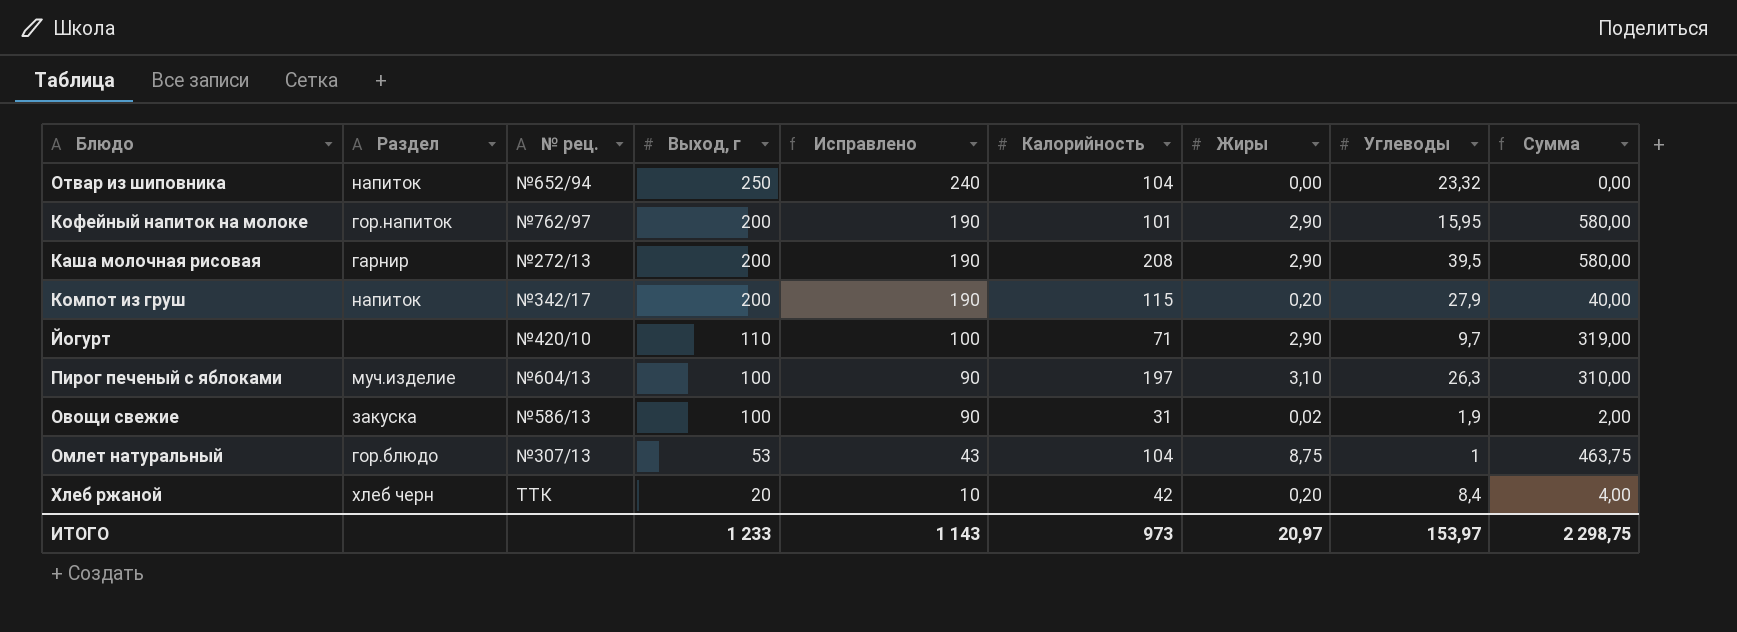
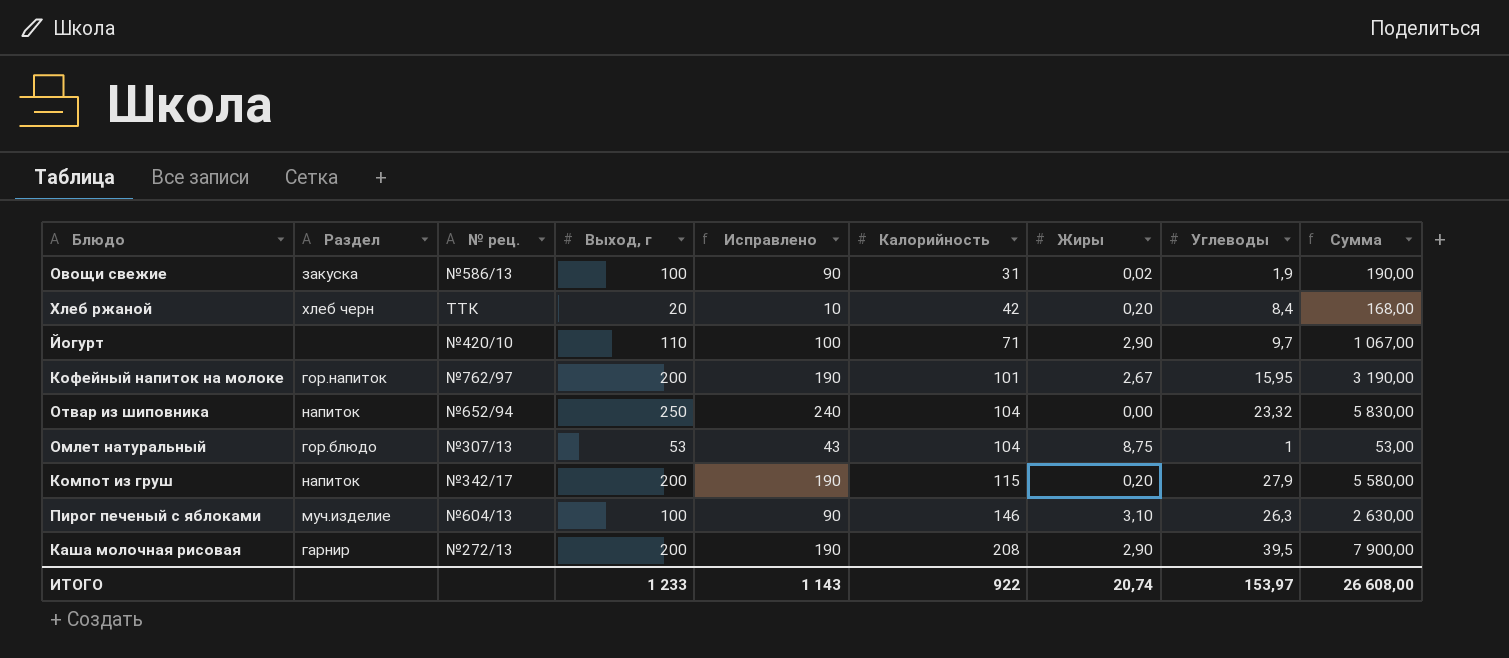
row order: Выход, г descending -> Калорийность ascending
column Сумма | formula: [Выход, г] * [Жиры] -> [Выход, г] * [Углеводы]
Кофейный напиток на молоке | Жиры: 2,90 -> 2,67
Пирог печеный с яблоками | Калорийность: 197 -> 146
ИТОГО | Калорийность: 973 -> 922
ИТОГО | Жиры: 20,97 -> 20,74
ИТОГО | Сумма: 2 298,75 -> 26 608,00

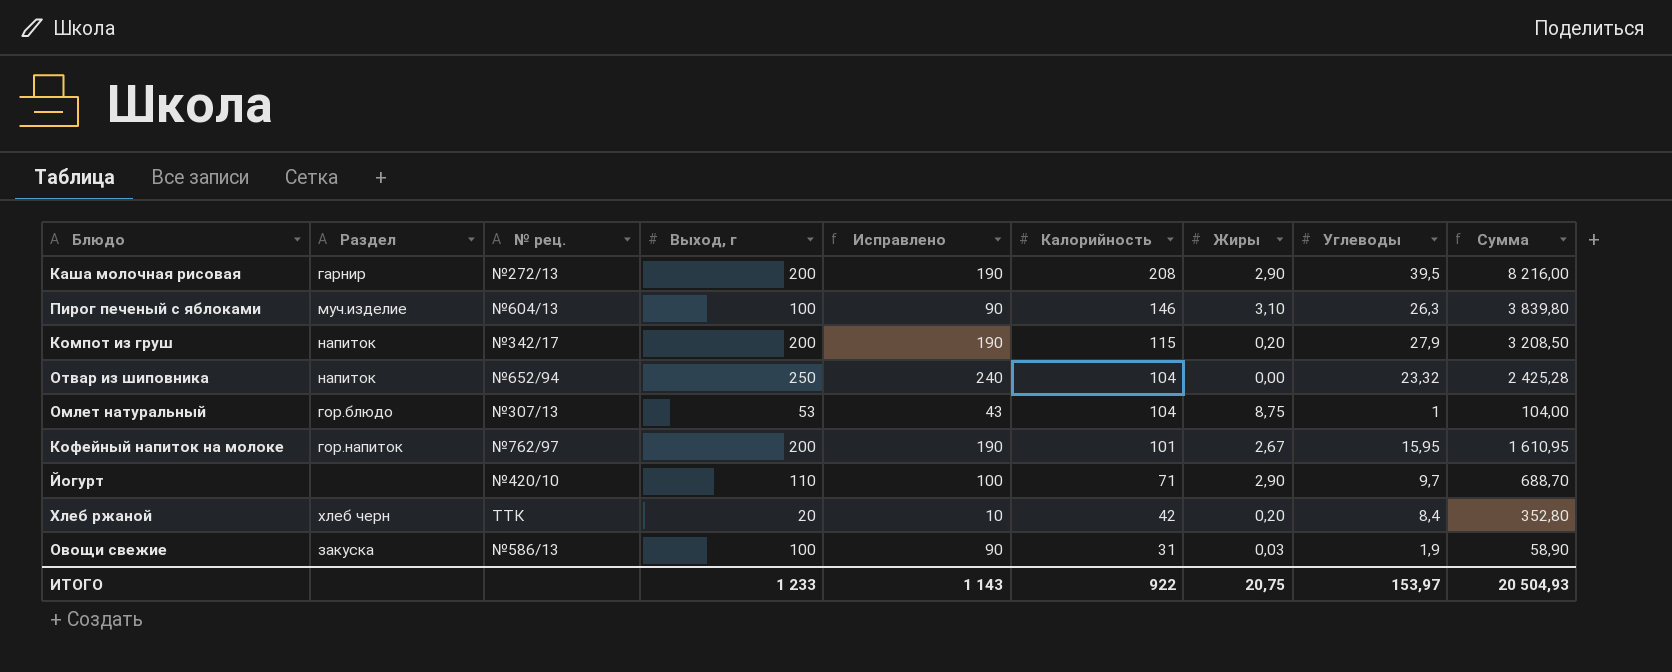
row order: Калорийность ascending -> Калорийность descending
column Сумма | formula: [Выход, г] * [Углеводы] -> [Калорийность] * [Углеводы]
Овощи свежие | Жиры: 0,02 -> 0,03
ИТОГО | Жиры: 20,74 -> 20,75
ИТОГО | Сумма: 26 608,00 -> 20 504,93

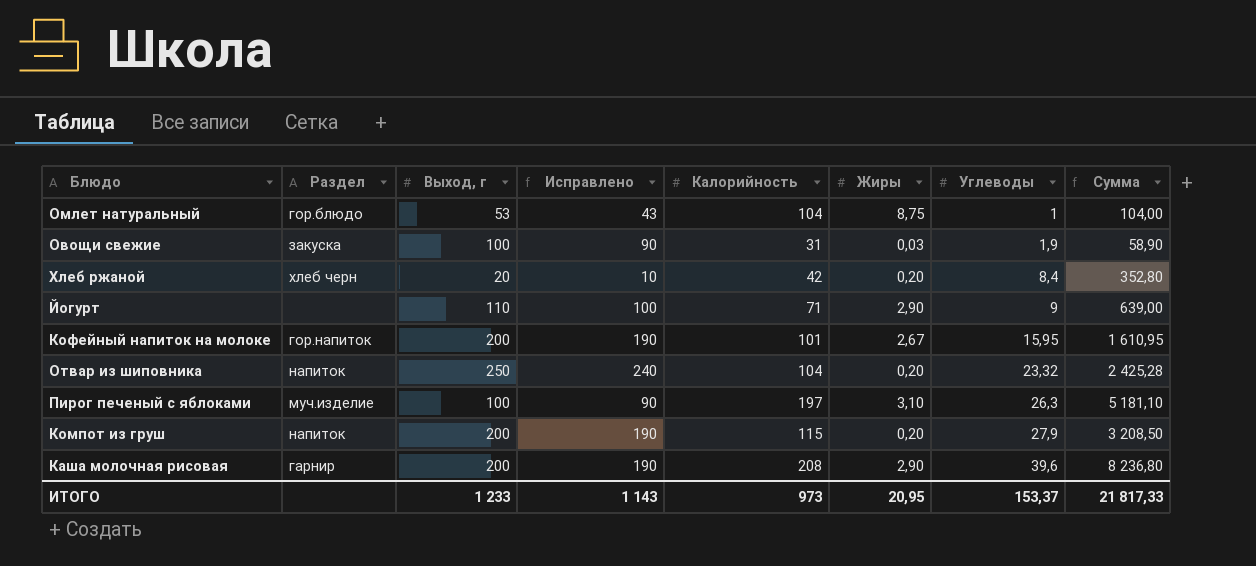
row order: Калорийность descending -> Углеводы ascending
column № рец. | position: 3 -> none
Йогурт | Углеводы: 9,7 -> 9
Йогурт | Сумма: 688,70 -> 639,00
Отвар из шиповника | Жиры: 0,00 -> 0,20
Пирог печеный с яблоками | Калорийность: 146 -> 197
Пирог печеный с яблоками | Сумма: 3 839,80 -> 5 181,10
Каша молочная рисовая | Углеводы: 39,5 -> 39,6
Каша молочная рисовая | Сумма: 8 216,00 -> 8 236,80
ИТОГО | Калорийность: 922 -> 973
ИТОГО | Жиры: 20,75 -> 20,95
ИТОГО | Углеводы: 153,97 -> 153,37
ИТОГО | Сумма: 20 504,93 -> 21 817,33

